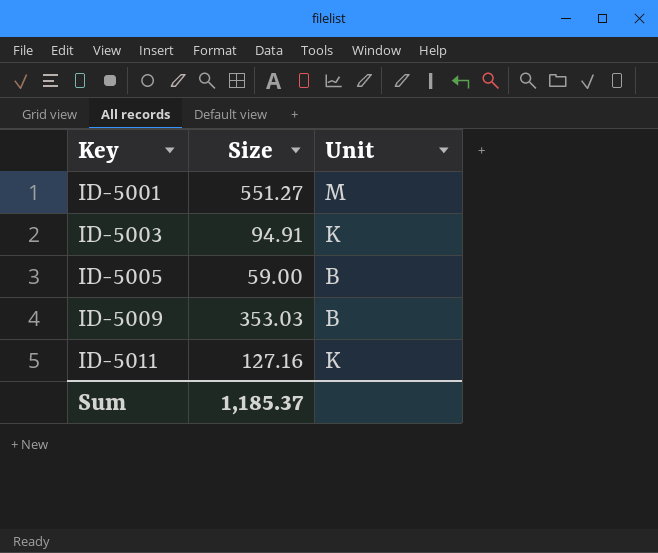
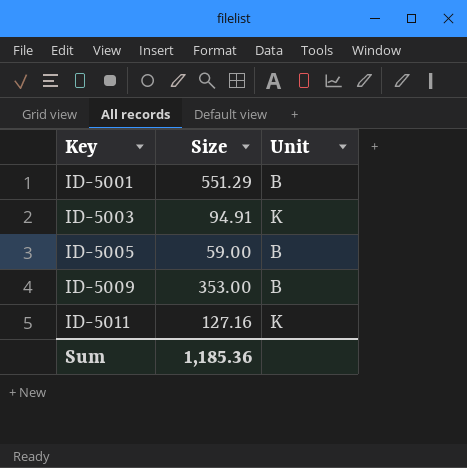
ID-5001 | Size: 551.27 -> 551.29
ID-5001 | Unit: M -> B
ID-5009 | Size: 353.03 -> 353.00
Sum | Size: 1,185.37 -> 1,185.36

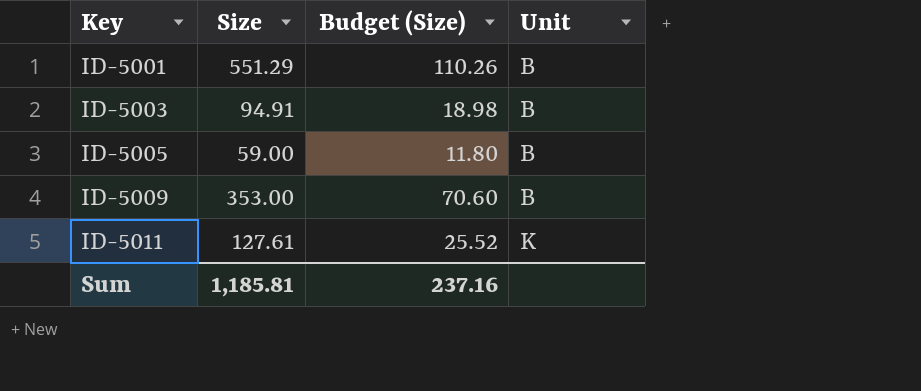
column Budget (Size) | formula: none -> [Size] * 0.2
ID-5003 | Unit: K -> B
ID-5011 | Size: 127.16 -> 127.61
Sum | Size: 1,185.36 -> 1,185.81

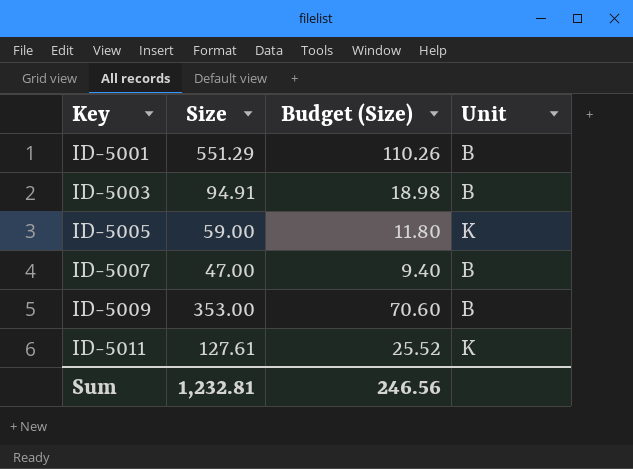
ID-5005 | Unit: B -> K
row ID-5007: none -> 47.00 | 9.40 | B
Sum | Size: 1,185.81 -> 1,232.81
Sum | Budget (Size): 237.16 -> 246.56

